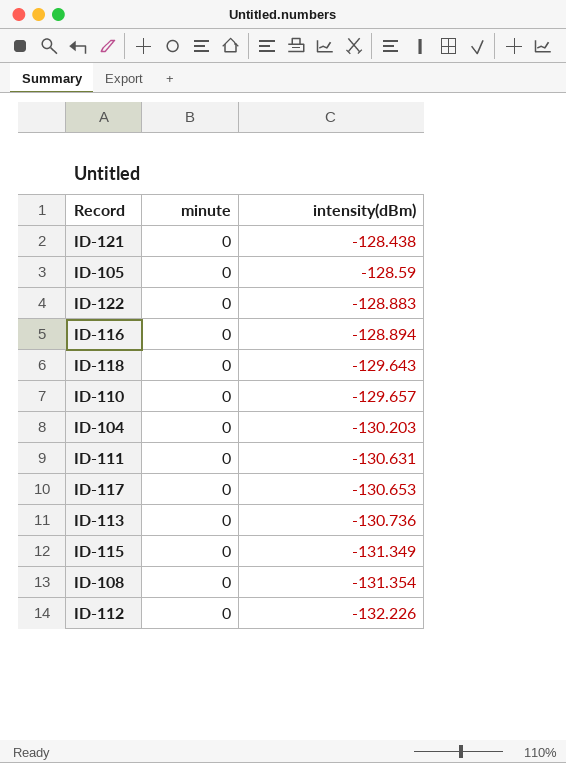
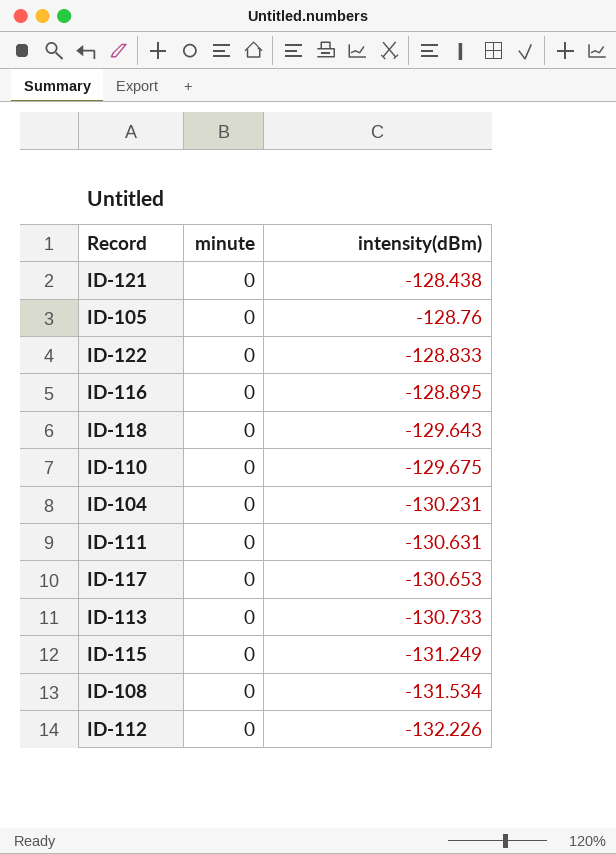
ID-105 | intensity(dBm): -128.59 -> -128.76
ID-122 | intensity(dBm): -128.883 -> -128.833
ID-116 | intensity(dBm): -128.894 -> -128.895
ID-110 | intensity(dBm): -129.657 -> -129.675
ID-104 | intensity(dBm): -130.203 -> -130.231
ID-113 | intensity(dBm): -130.736 -> -130.733
ID-115 | intensity(dBm): -131.349 -> -131.249
ID-108 | intensity(dBm): -131.354 -> -131.534

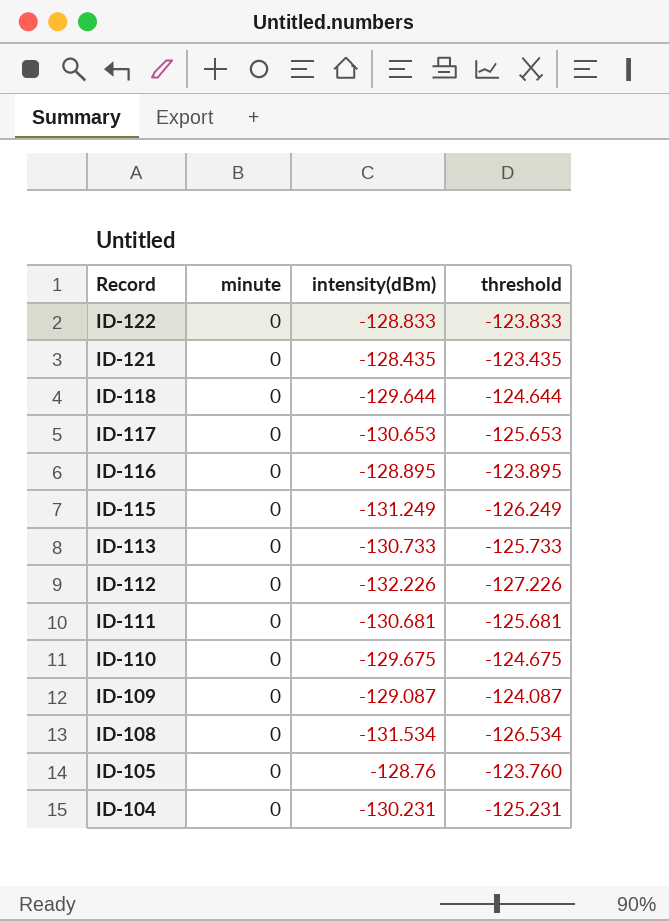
row order: intensity(dBm) descending -> Record descending
column threshold | formula: none -> [intensity(dBm)] + 5
ID-121 | intensity(dBm): -128.438 -> -128.435
ID-118 | intensity(dBm): -129.643 -> -129.644
ID-111 | intensity(dBm): -130.631 -> -130.681
row ID-109: none -> 0 | -129.087 | -124.087

